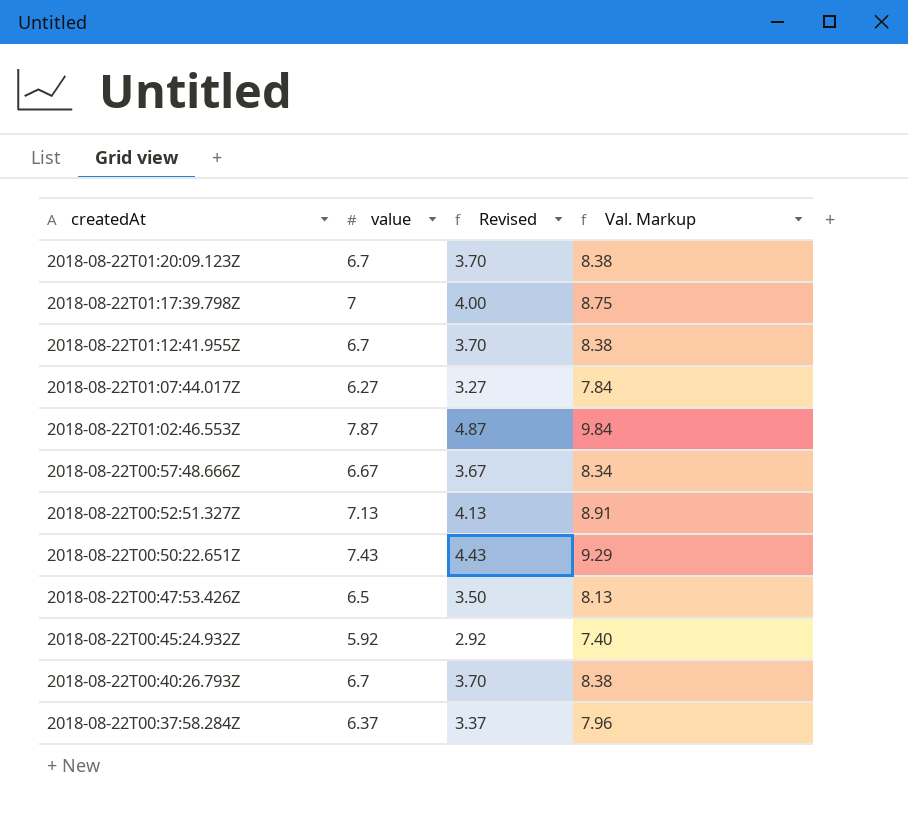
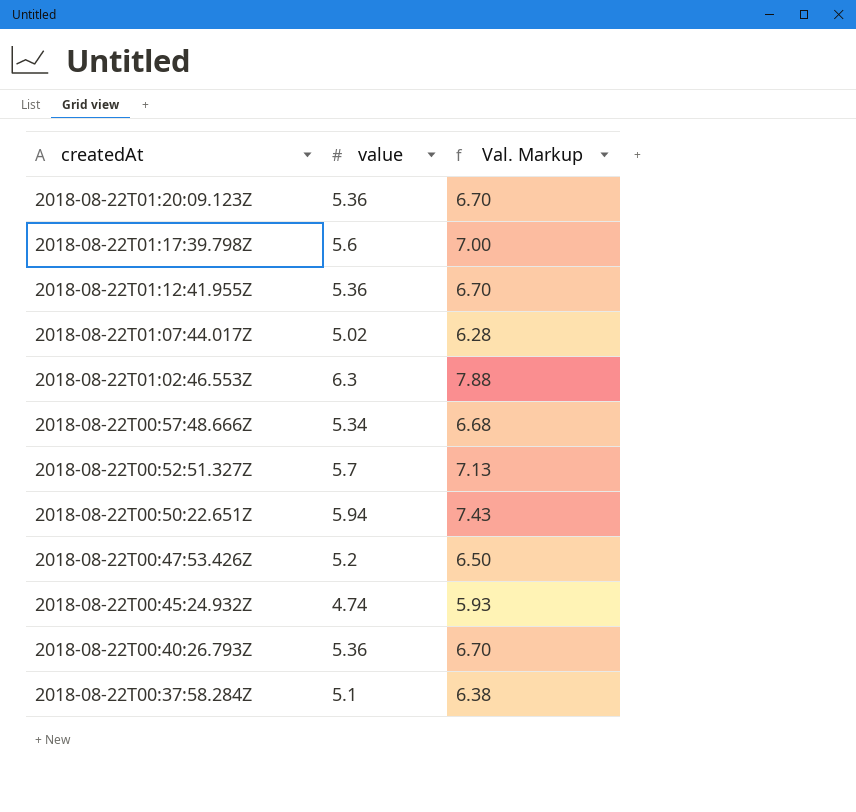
column Revised | formula: [value] - 3 -> none
2018-08-22T01:20:09.123Z | value: 6.7 -> 5.36
2018-08-22T01:20:09.123Z | Val. Markup: 8.38 -> 6.70
2018-08-22T01:17:39.798Z | value: 7 -> 5.6
2018-08-22T01:17:39.798Z | Val. Markup: 8.75 -> 7.00
2018-08-22T01:12:41.955Z | value: 6.7 -> 5.36
2018-08-22T01:12:41.955Z | Val. Markup: 8.38 -> 6.70
2018-08-22T01:07:44.017Z | value: 6.27 -> 5.02
2018-08-22T01:07:44.017Z | Val. Markup: 7.84 -> 6.28
2018-08-22T01:02:46.553Z | value: 7.87 -> 6.3
2018-08-22T01:02:46.553Z | Val. Markup: 9.84 -> 7.88
2018-08-22T00:57:48.666Z | value: 6.67 -> 5.34
2018-08-22T00:57:48.666Z | Val. Markup: 8.34 -> 6.68
2018-08-22T00:52:51.327Z | value: 7.13 -> 5.7
2018-08-22T00:52:51.327Z | Val. Markup: 8.91 -> 7.13
2018-08-22T00:50:22.651Z | value: 7.43 -> 5.94
2018-08-22T00:50:22.651Z | Val. Markup: 9.29 -> 7.43
2018-08-22T00:47:53.426Z | value: 6.5 -> 5.2
2018-08-22T00:47:53.426Z | Val. Markup: 8.13 -> 6.50
2018-08-22T00:45:24.932Z | value: 5.92 -> 4.74
2018-08-22T00:45:24.932Z | Val. Markup: 7.40 -> 5.93
2018-08-22T00:40:26.793Z | value: 6.7 -> 5.36
2018-08-22T00:40:26.793Z | Val. Markup: 8.38 -> 6.70
2018-08-22T00:37:58.284Z | value: 6.37 -> 5.1
2018-08-22T00:37:58.284Z | Val. Markup: 7.96 -> 6.38

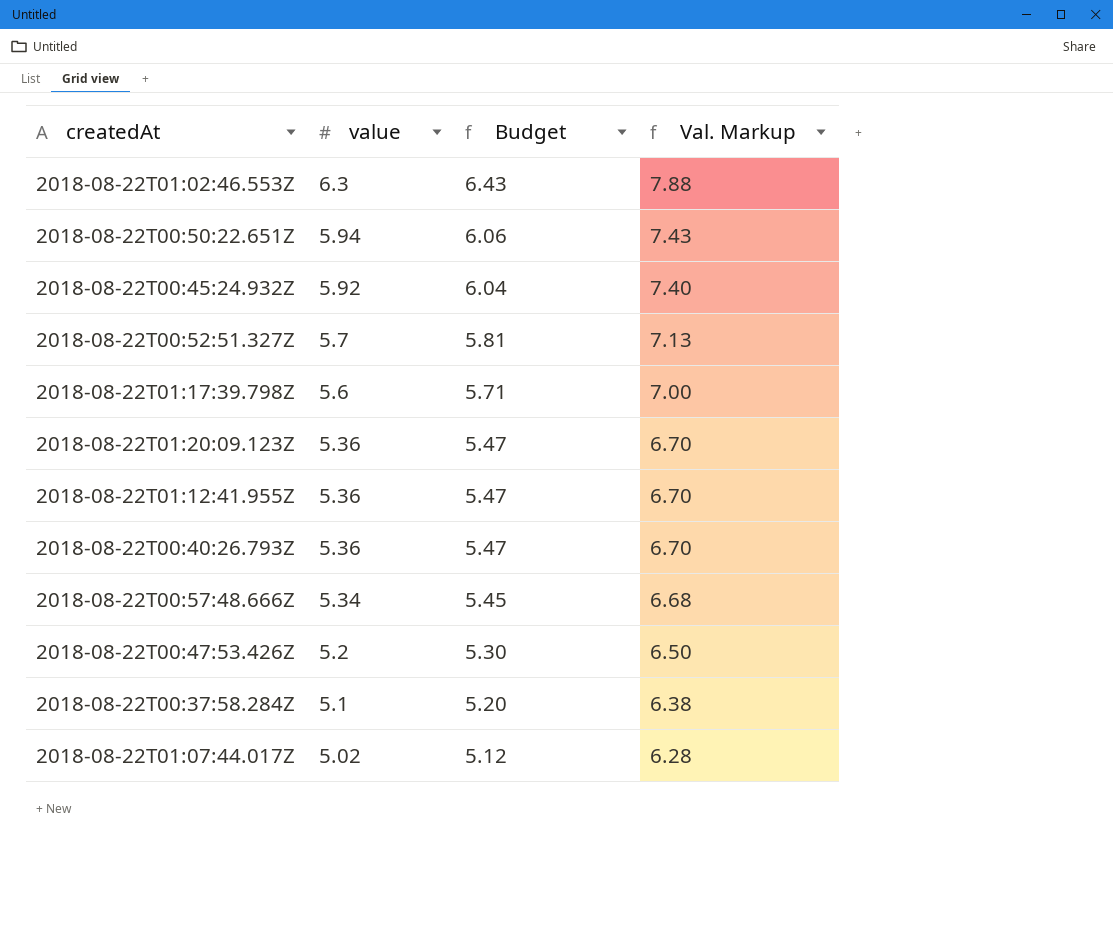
row order: createdAt descending -> value descending
column Budget | formula: none -> [value] * 1.02
2018-08-22T00:45:24.932Z | value: 4.74 -> 5.92
2018-08-22T00:45:24.932Z | Val. Markup: 5.93 -> 7.40

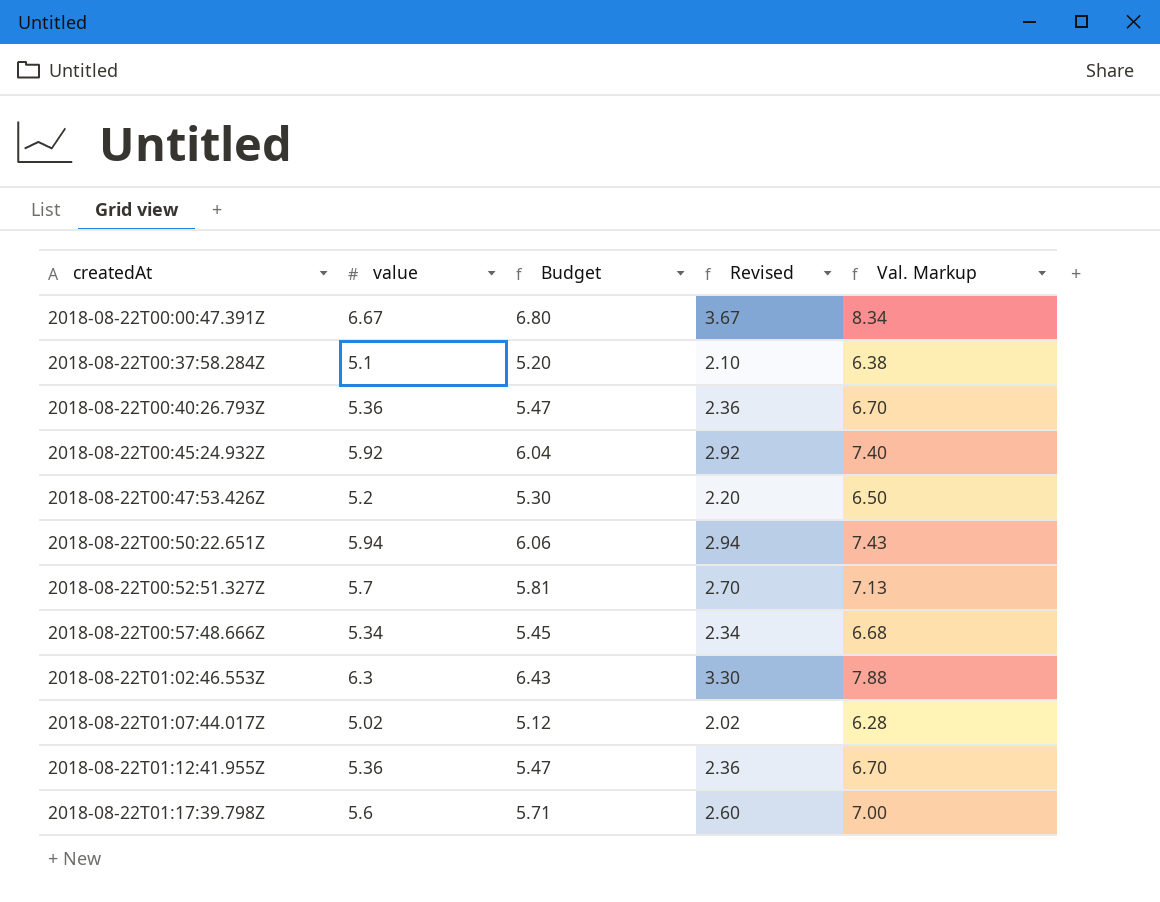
row order: value descending -> createdAt ascending
column Revised | formula: none -> [value] - 3
row 2018-08-22T01:20:09.123Z: 5.36 | 5.47 | 6.70 -> none
row 2018-08-22T00:00:47.391Z: none -> 6.67 | 6.80 | 3.67 | 8.34

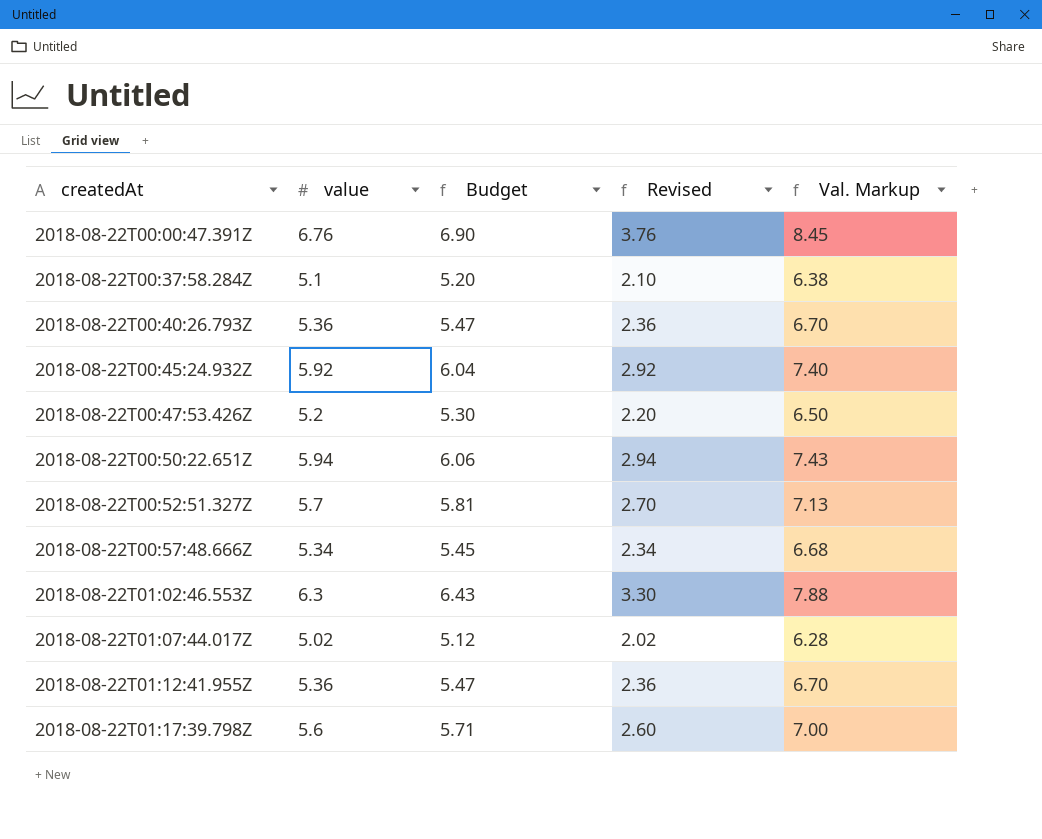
2018-08-22T00:00:47.391Z | value: 6.67 -> 6.76
2018-08-22T00:00:47.391Z | Budget: 6.80 -> 6.90
2018-08-22T00:00:47.391Z | Revised: 3.67 -> 3.76
2018-08-22T00:00:47.391Z | Val. Markup: 8.34 -> 8.45

